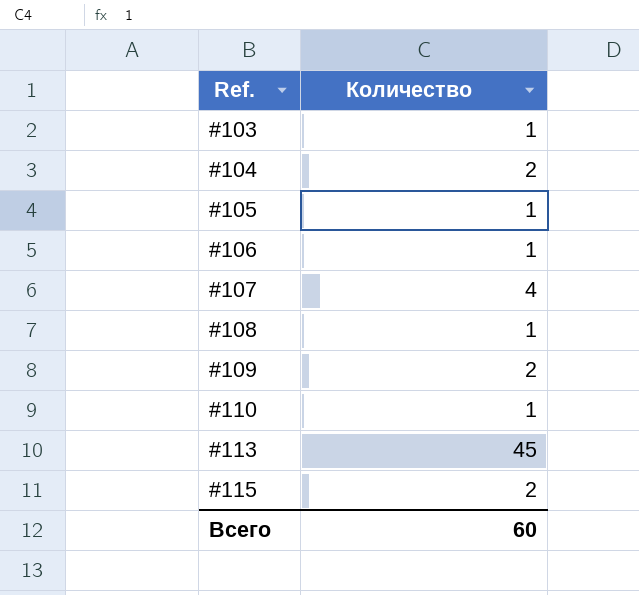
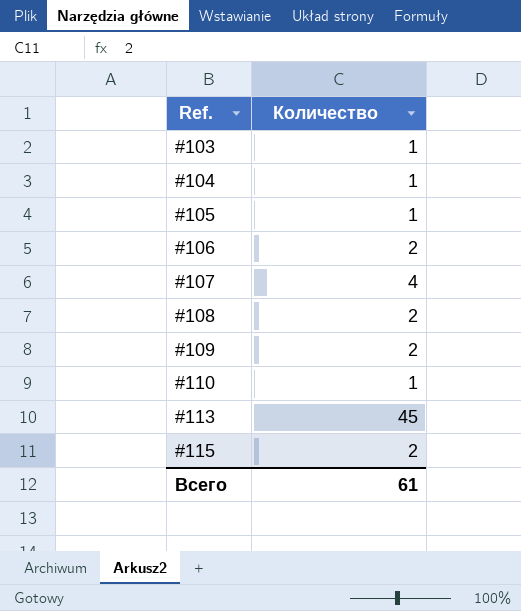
#104 | Количество: 2 -> 1
#106 | Количество: 1 -> 2
#108 | Количество: 1 -> 2
Всего | Количество: 60 -> 61

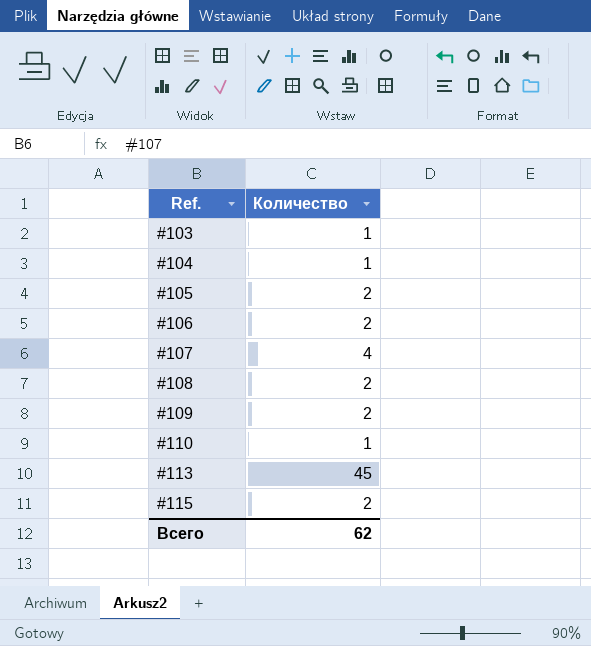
#105 | Количество: 1 -> 2
Всего | Количество: 61 -> 62

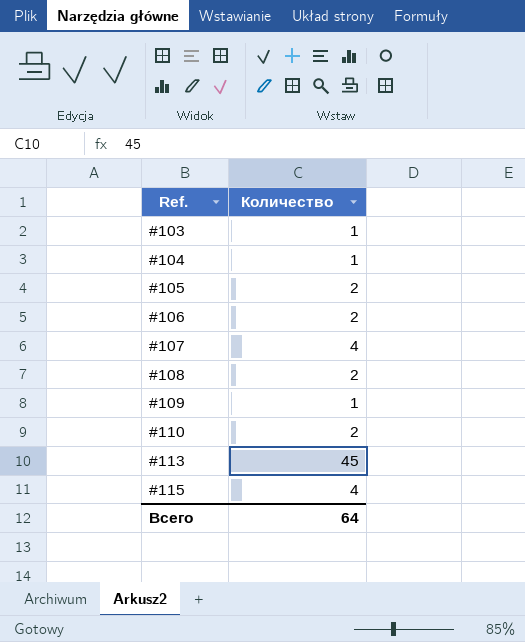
#109 | Количество: 2 -> 1
#110 | Количество: 1 -> 2
#115 | Количество: 2 -> 4
Всего | Количество: 62 -> 64

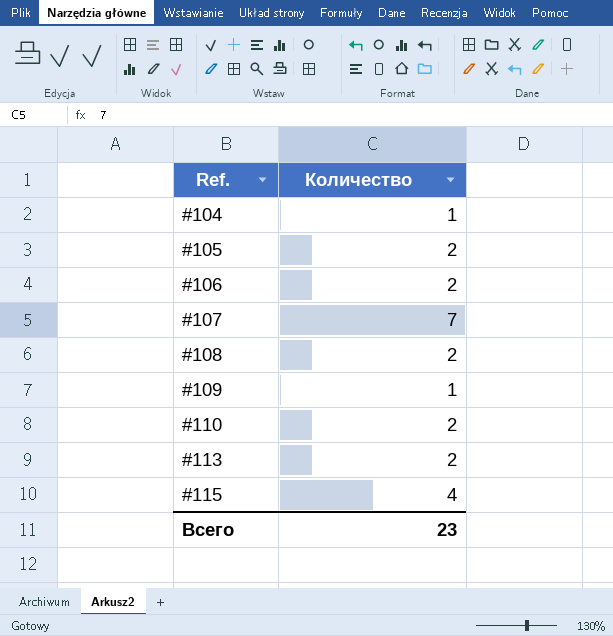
row #103: 1 -> none
#107 | Количество: 4 -> 7
#113 | Количество: 45 -> 2
Всего | Количество: 64 -> 23

